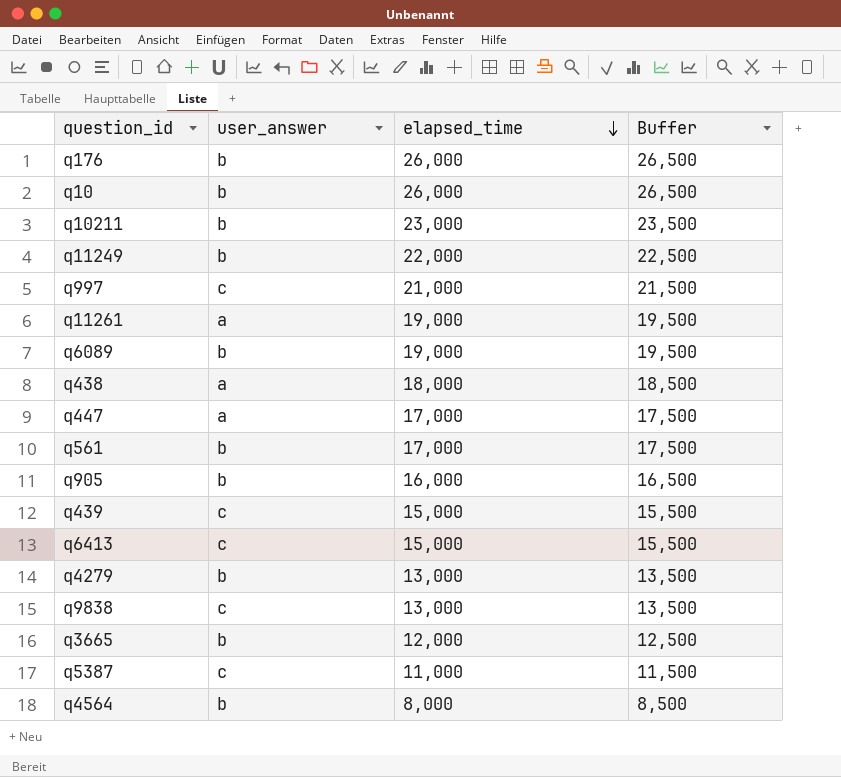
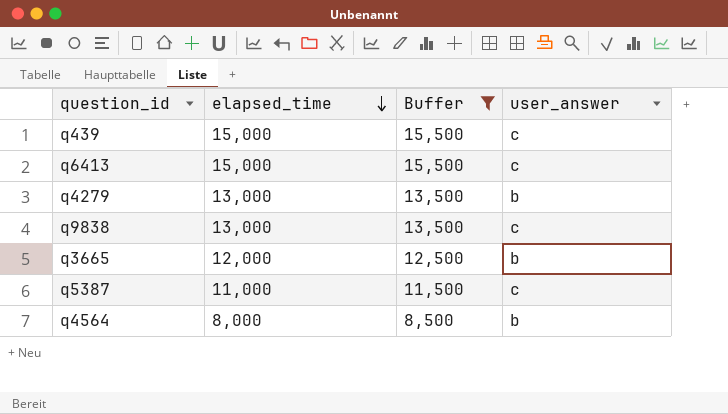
filter: none -> Buffer <= 15,500
column user_answer | position: 2 -> 4

